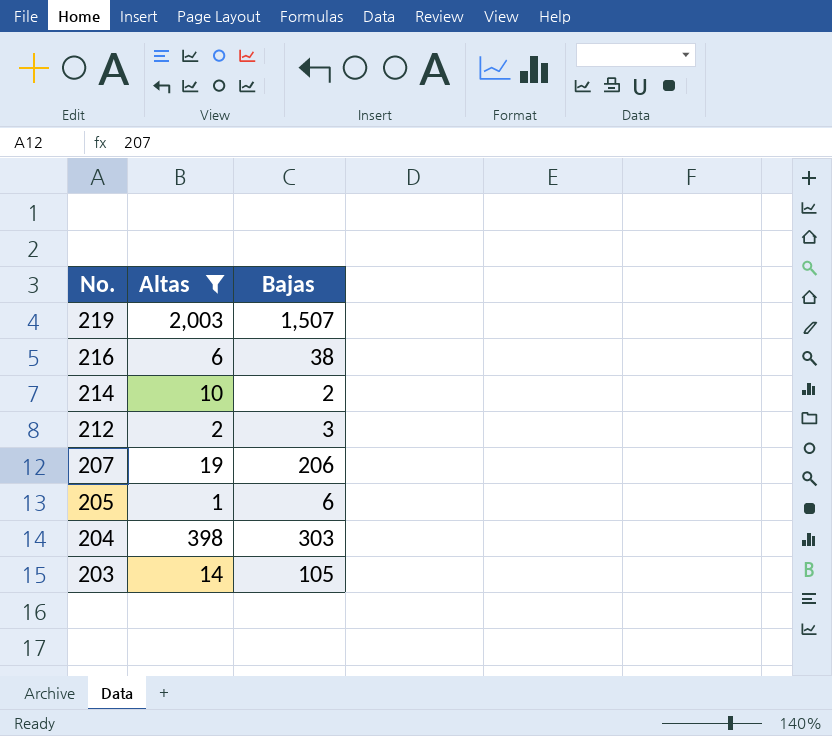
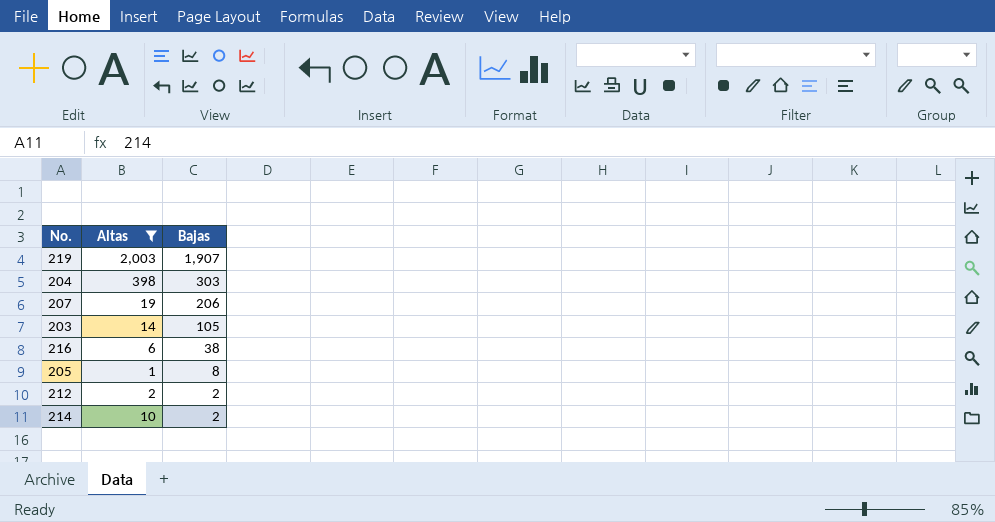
row order: No. descending -> Bajas descending
219 | Bajas: 1,507 -> 1,907
205 | Bajas: 6 -> 8
212 | Bajas: 3 -> 2

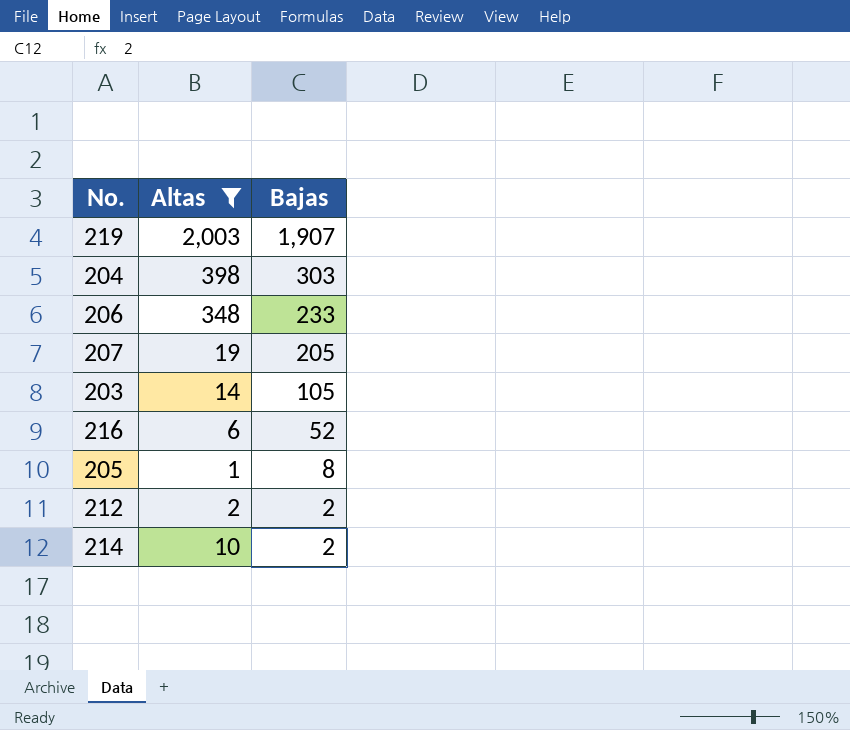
row 206: none -> 348 | 233
207 | Bajas: 206 -> 205
216 | Bajas: 38 -> 52

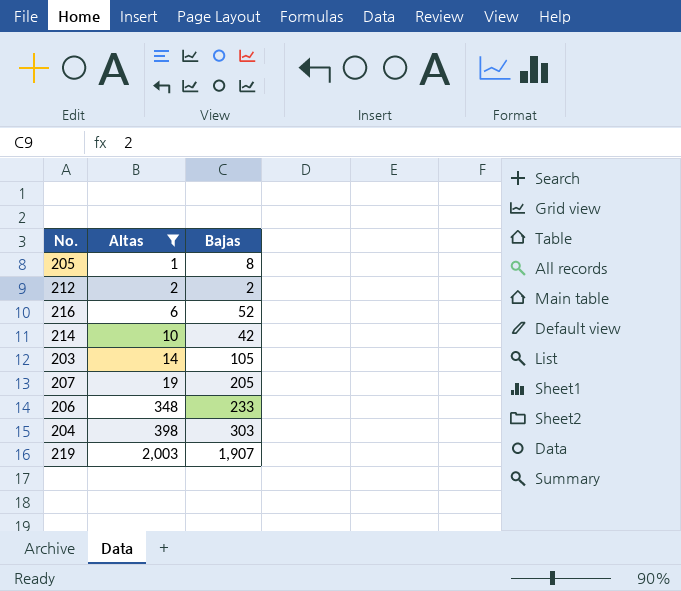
row order: Bajas descending -> Altas ascending
214 | Bajas: 2 -> 42

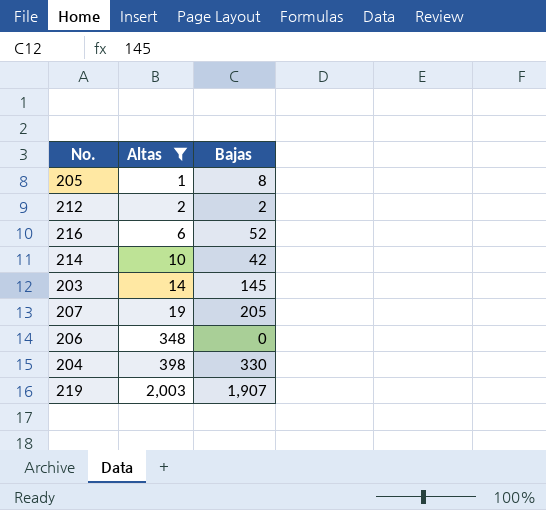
203 | Bajas: 105 -> 145
206 | Bajas: 233 -> 0
204 | Bajas: 303 -> 330

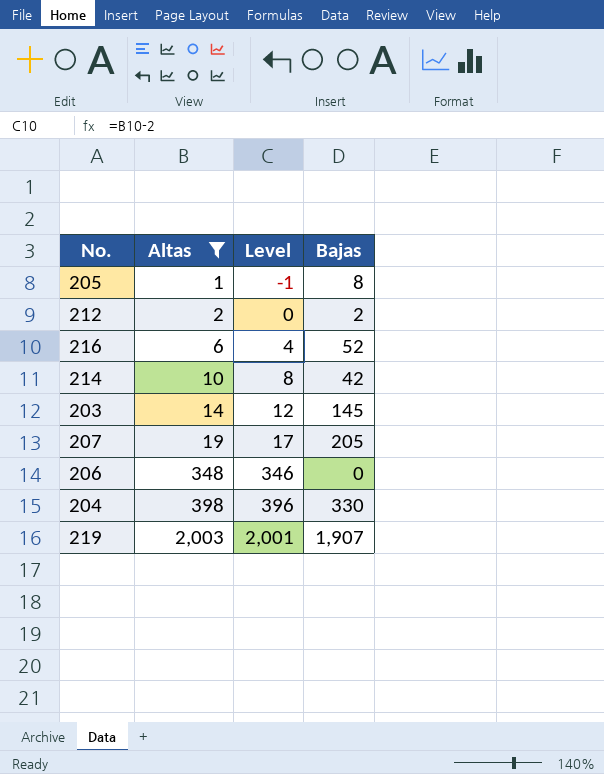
column Level | formula: none -> [Altas] - 2

